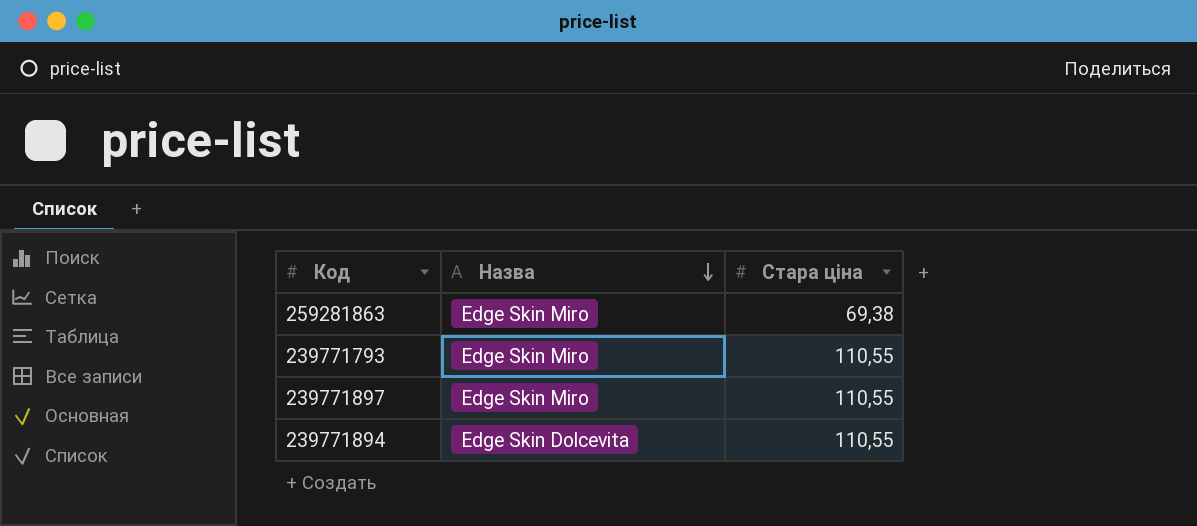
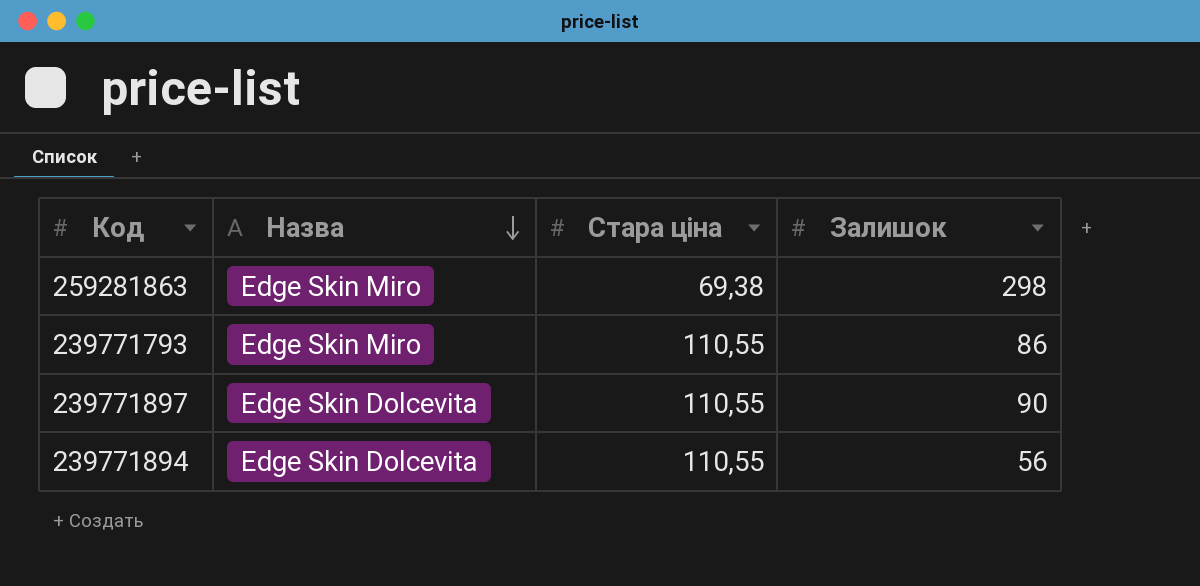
column Залишок | position: none -> 4
239771897 | Назва: Edge Skin Miro -> Edge Skin Dolcevita

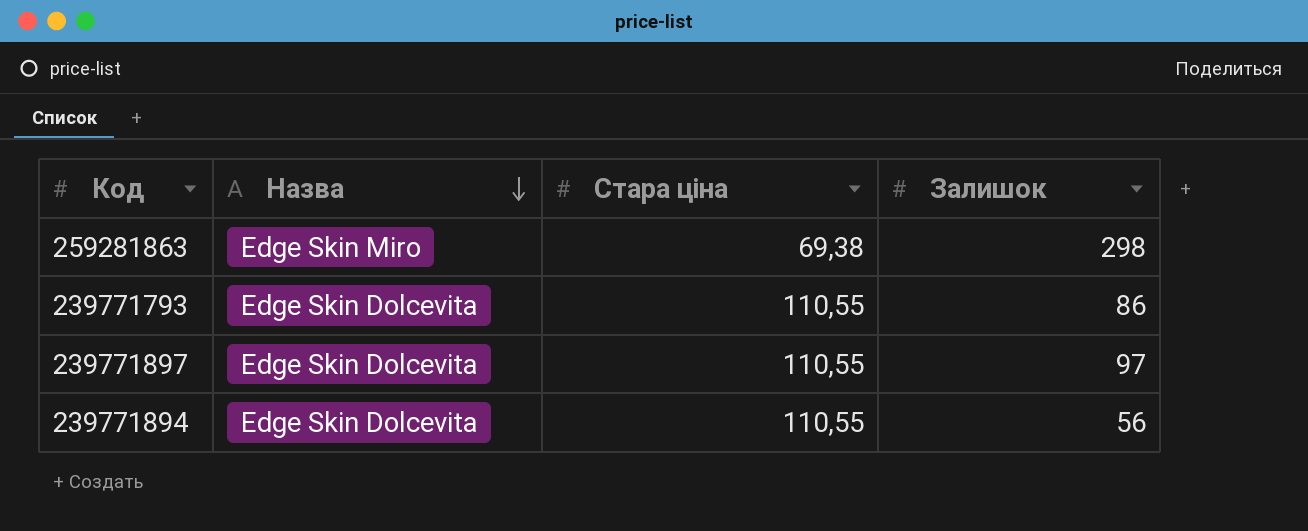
239771793 | Назва: Edge Skin Miro -> Edge Skin Dolcevita
239771897 | Залишок: 90 -> 97

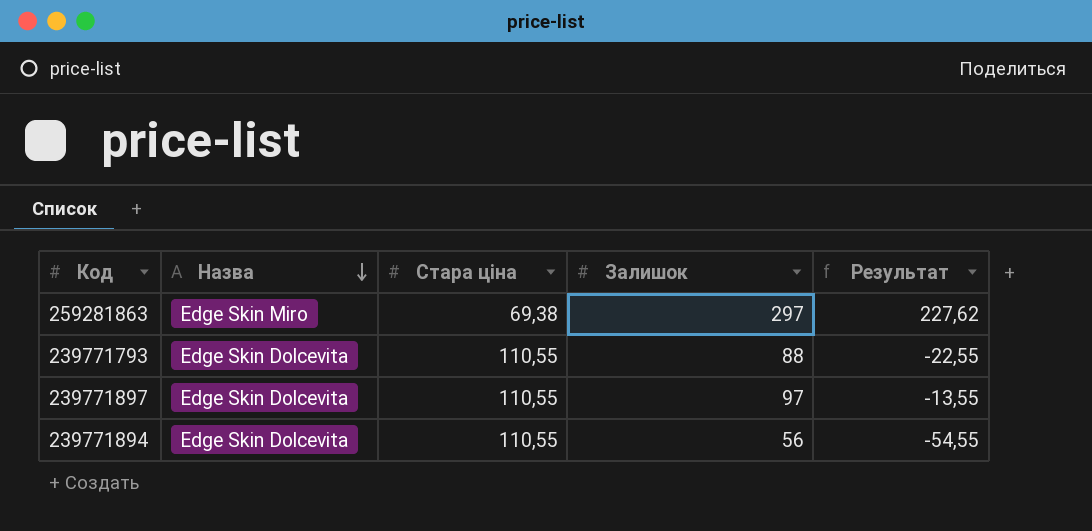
column Результат | formula: none -> [Залишок] - [Стара ціна]
259281863 | Залишок: 298 -> 297
239771793 | Залишок: 86 -> 88

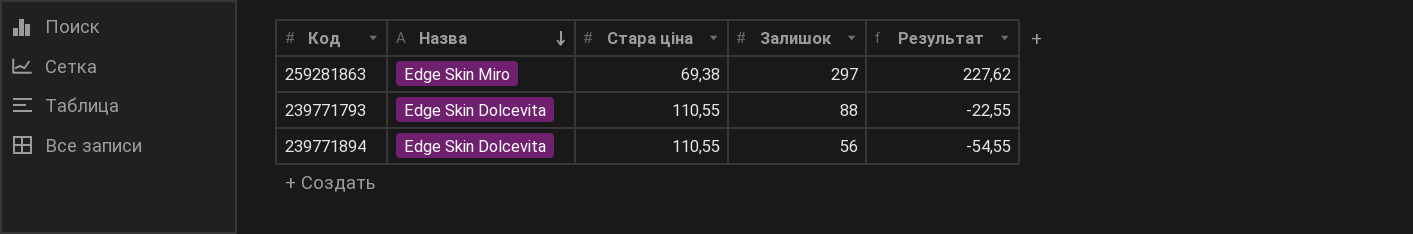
row 239771897: Edge Skin Dolcevita | 110,55 | 97 | -13,55 -> none

